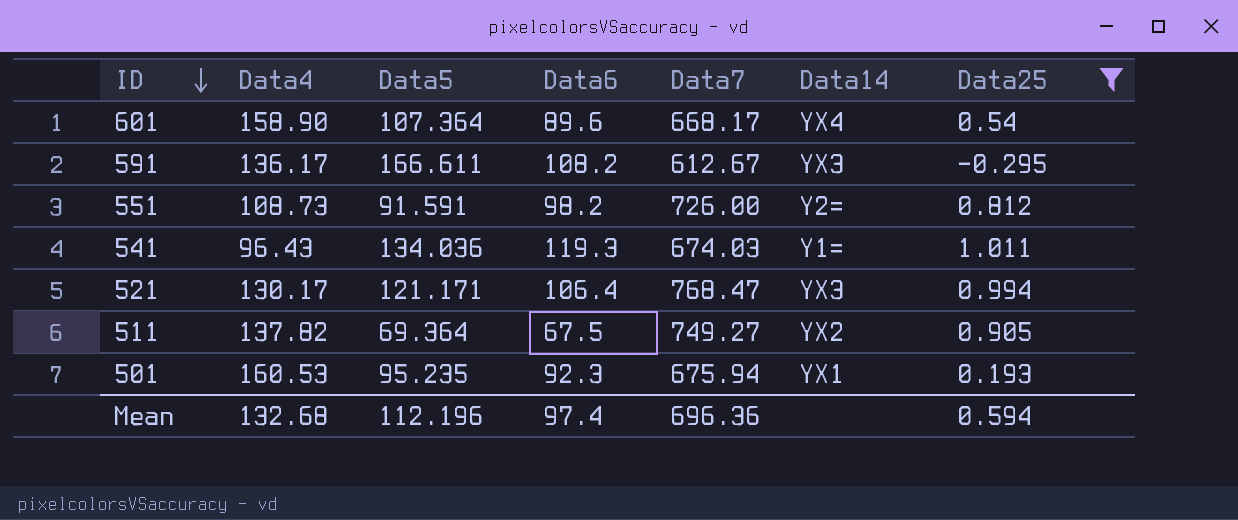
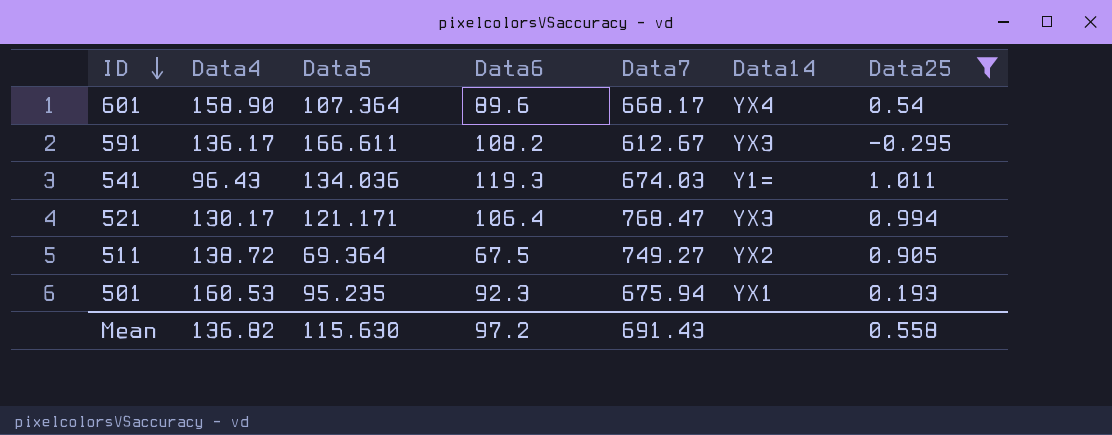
row 551: 108.73 | 91.591 | 98.2 | 726.00 | Y2= | 0.812 -> none
511 | Data4: 137.82 -> 138.72
Mean | Data4: 132.68 -> 136.82
Mean | Data5: 112.196 -> 115.630
Mean | Data6: 97.4 -> 97.2
Mean | Data7: 696.36 -> 691.43
Mean | Data25: 0.594 -> 0.558

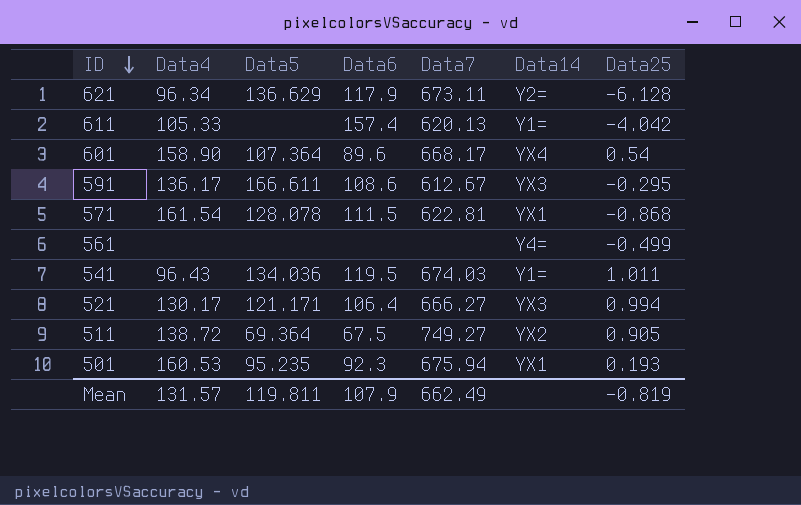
filter: Data25 >= -0.295 -> none
591 | Data6: 108.2 -> 108.6
541 | Data6: 119.3 -> 119.5
521 | Data7: 768.47 -> 666.27
Mean | Data4: 136.82 -> 131.57
Mean | Data5: 115.630 -> 119.811
Mean | Data6: 97.2 -> 107.9
Mean | Data7: 691.43 -> 662.49
Mean | Data25: 0.558 -> -0.819

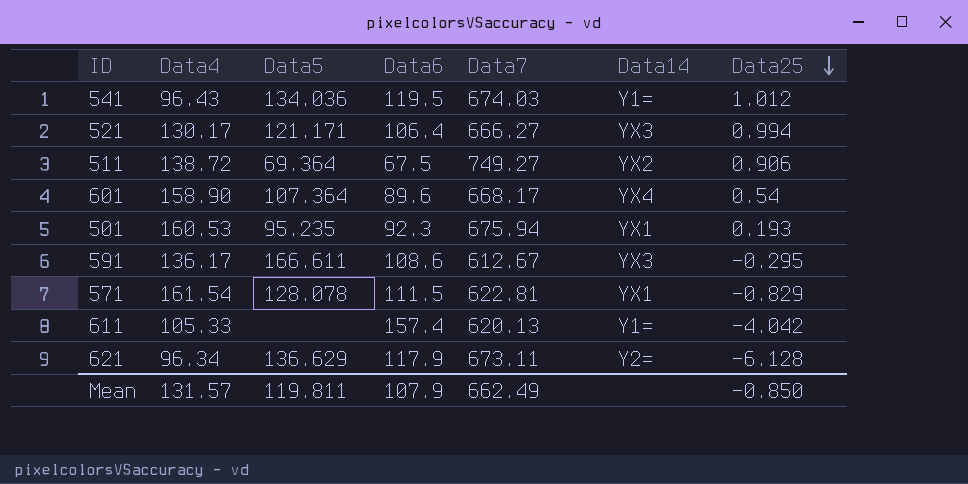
row order: ID descending -> Data25 descending
row 561: none | none | none | none | Y4= | -0.499 -> none
541 | Data25: 1.011 -> 1.012
511 | Data25: 0.905 -> 0.906
571 | Data25: -0.868 -> -0.829
Mean | Data25: -0.819 -> -0.850

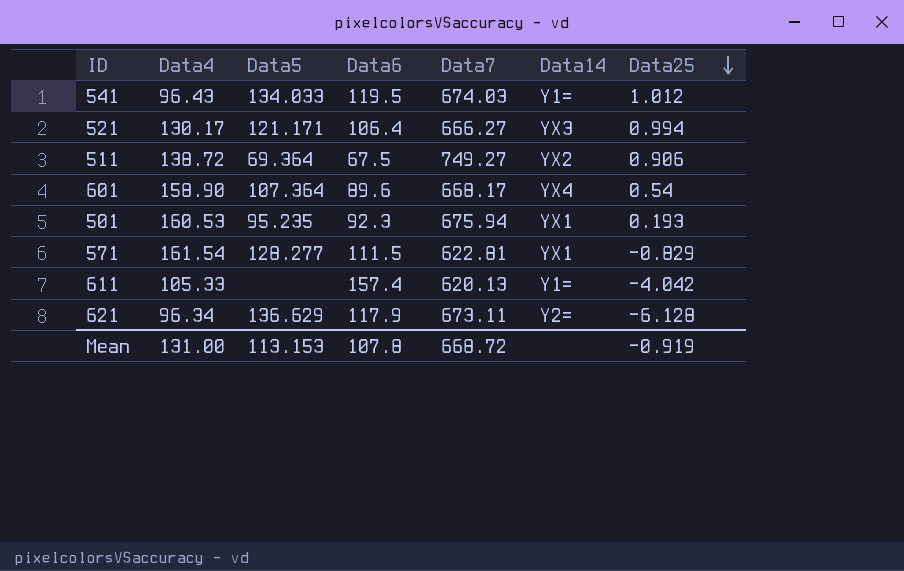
row 591: 136.17 | 166.611 | 108.6 | 612.67 | YX3 | -0.295 -> none
541 | Data5: 134.036 -> 134.033
571 | Data5: 128.078 -> 128.277
Mean | Data4: 131.57 -> 131.00
Mean | Data5: 119.811 -> 113.153
Mean | Data6: 107.9 -> 107.8
Mean | Data7: 662.49 -> 668.72
Mean | Data25: -0.850 -> -0.919

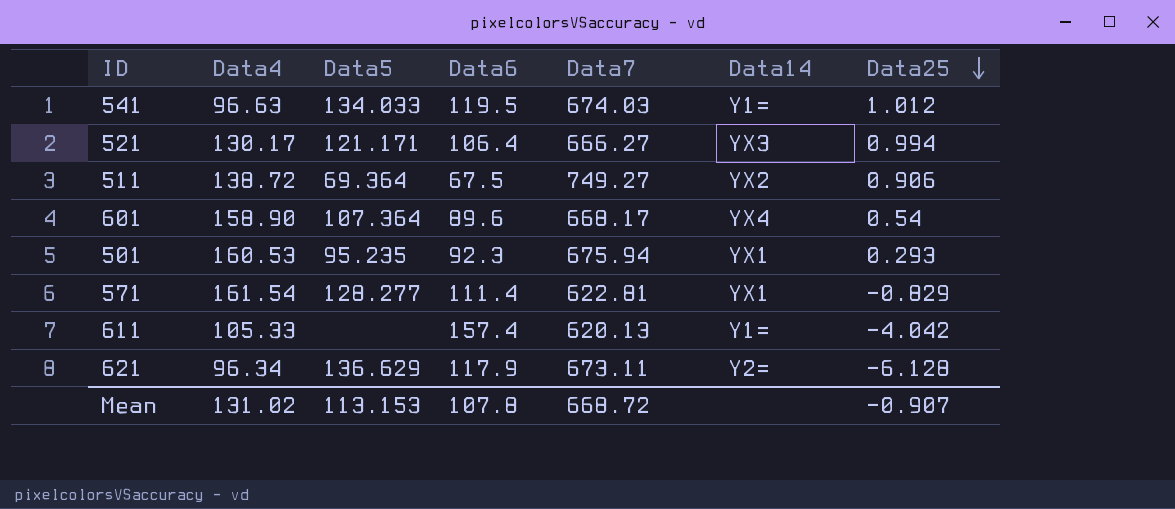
541 | Data4: 96.43 -> 96.63
501 | Data25: 0.193 -> 0.293
571 | Data6: 111.5 -> 111.4
Mean | Data4: 131.00 -> 131.02
Mean | Data25: -0.919 -> -0.907

